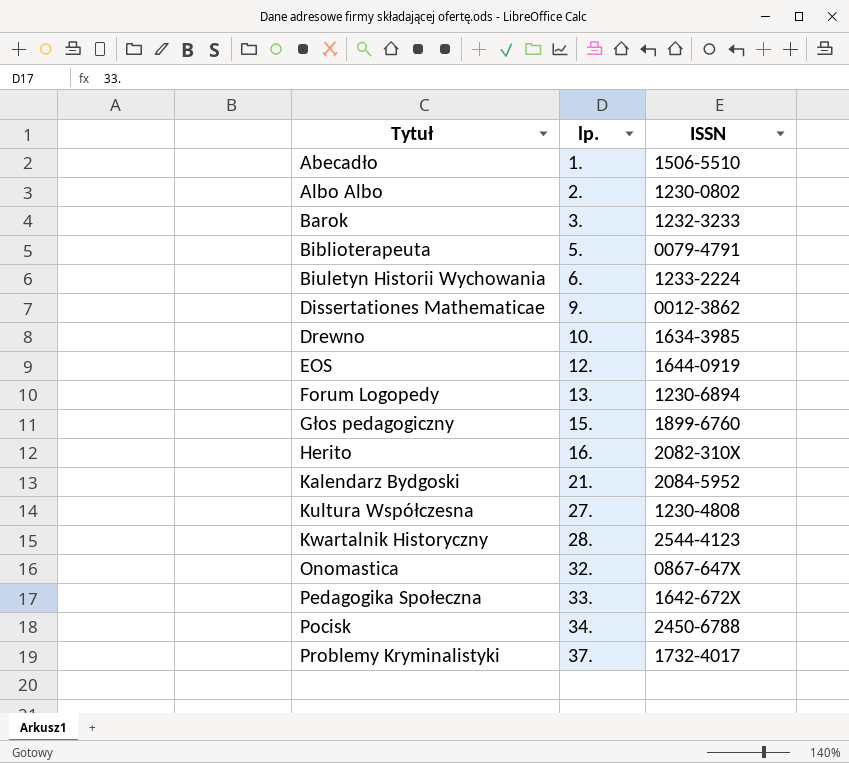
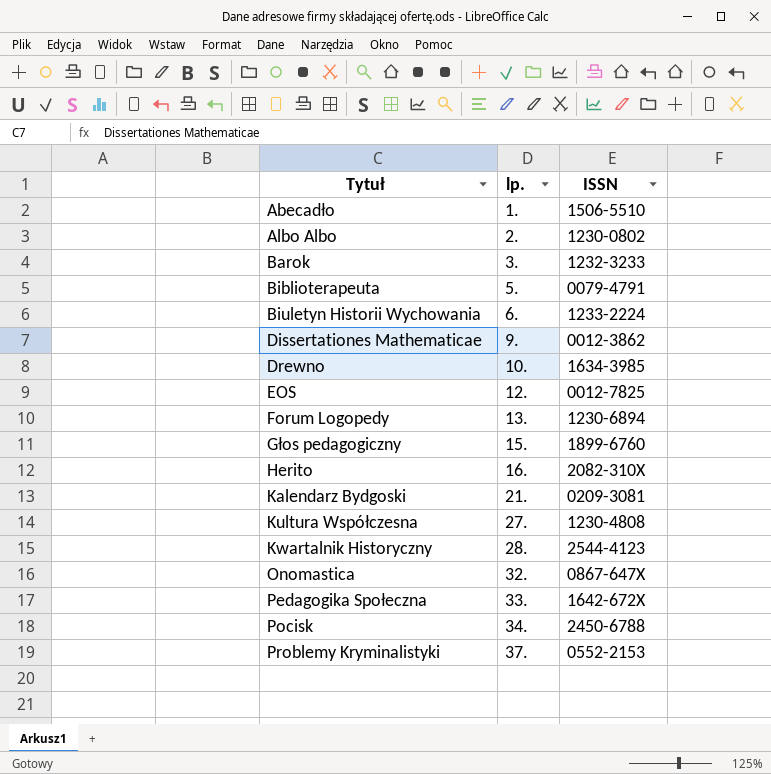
EOS | ISSN: 1644-0919 -> 0012-7825
Kalendarz Bydgoski | ISSN: 2084-5952 -> 0209-3081
Problemy Kryminalistyki | ISSN: 1732-4017 -> 0552-2153

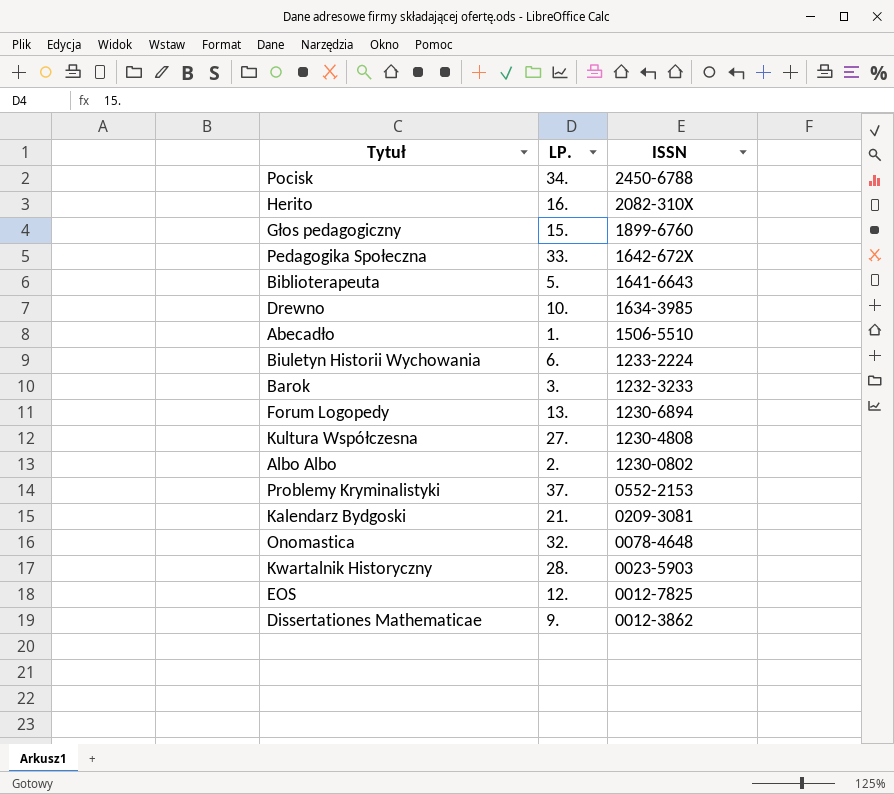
row order: Tytuł ascending -> ISSN descending
column name: lp. -> LP.
Biblioterapeuta | ISSN: 0079-4791 -> 1641-6643
Onomastica | ISSN: 0867-647X -> 0078-4648
Kwartalnik Historyczny | ISSN: 2544-4123 -> 0023-5903

